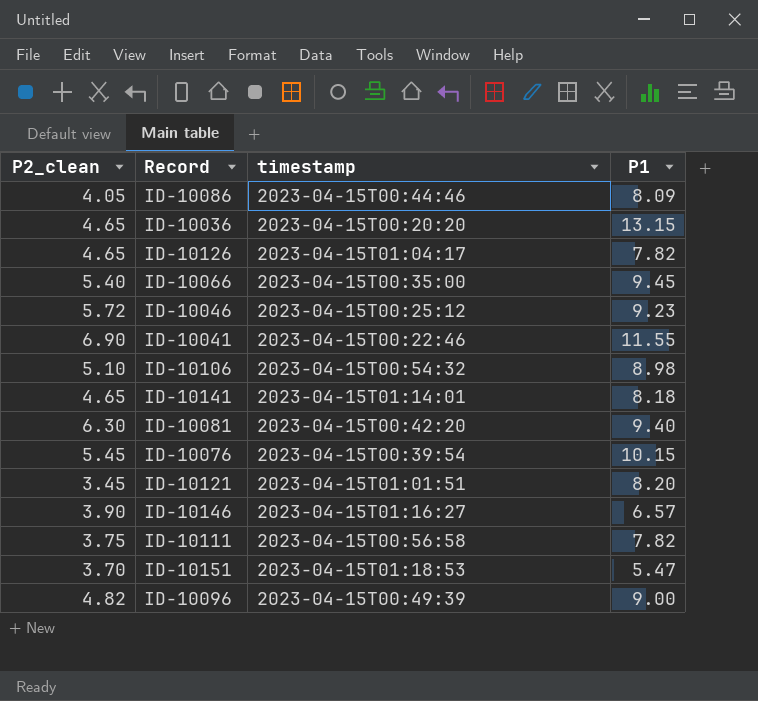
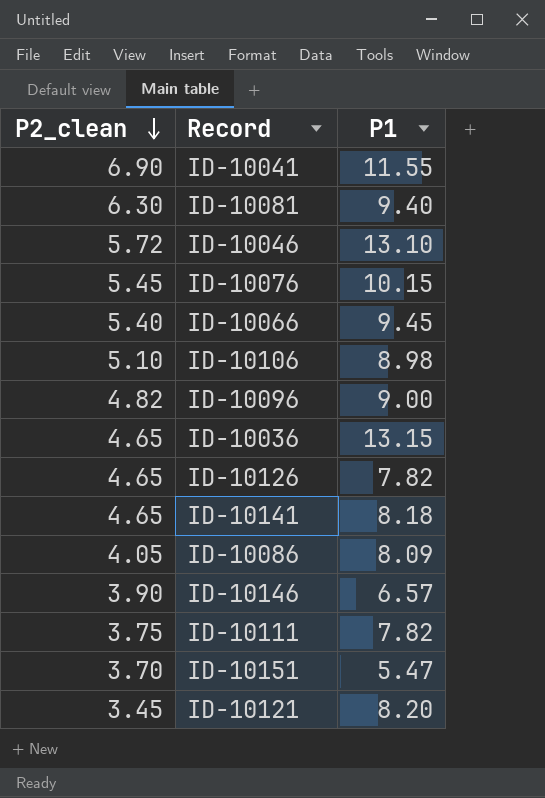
row order: none -> P2_clean descending
column timestamp | position: 3 -> none
ID-10046 | P1: 9.23 -> 13.10

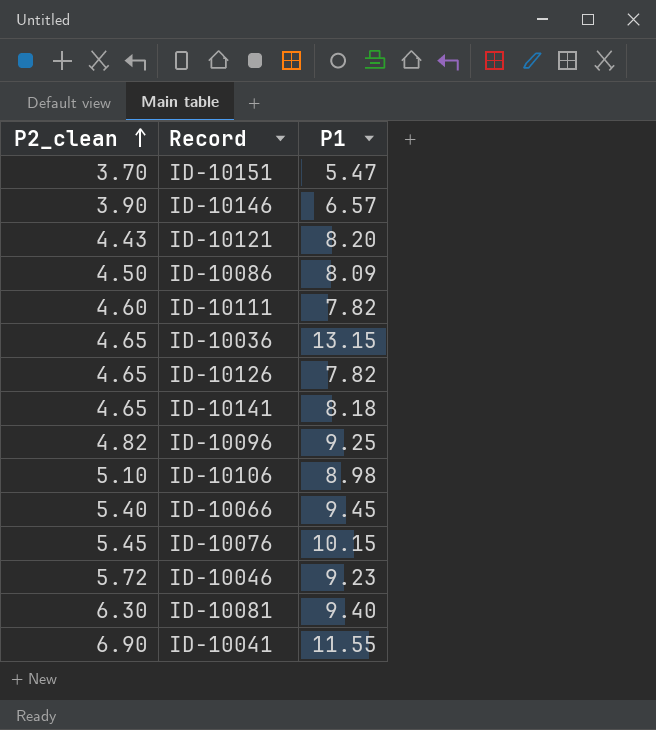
row order: P2_clean descending -> P2_clean ascending
ID-10121 | P2_clean: 3.45 -> 4.43
ID-10086 | P2_clean: 4.05 -> 4.50
ID-10111 | P2_clean: 3.75 -> 4.60
ID-10096 | P1: 9.00 -> 9.25
ID-10046 | P1: 13.10 -> 9.23

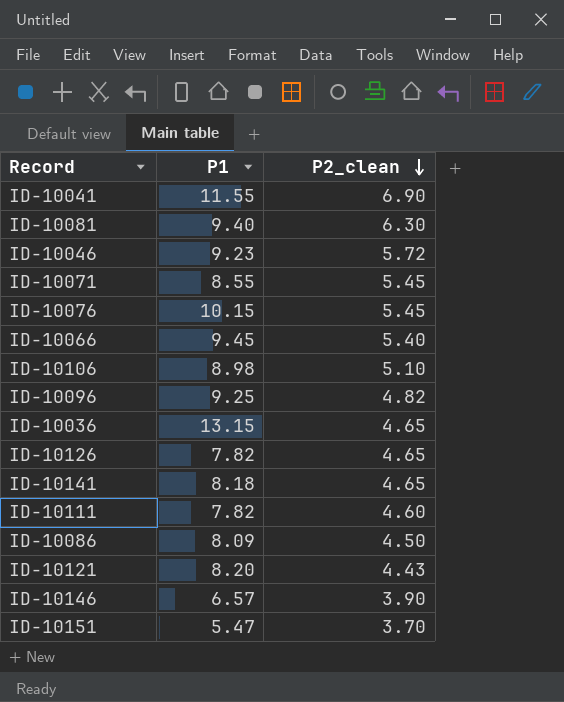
row order: P2_clean ascending -> P2_clean descending
column P2_clean | position: 1 -> 3
row ID-10071: none -> 8.55 | 5.45

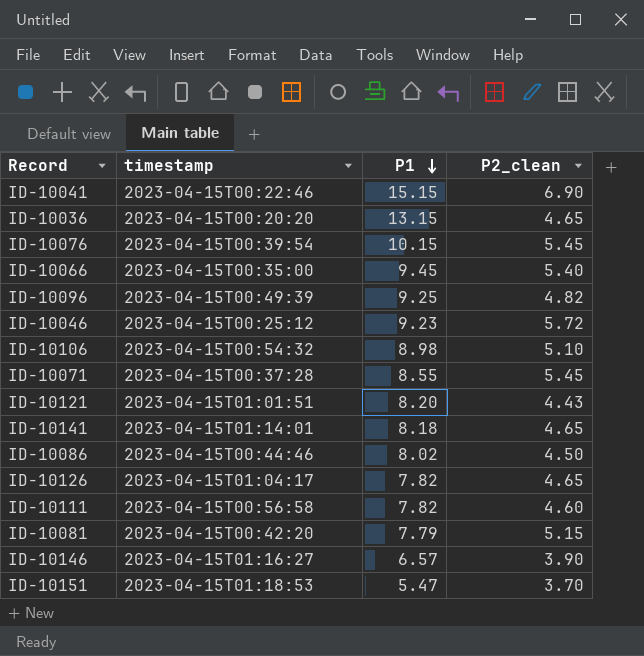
row order: P2_clean descending -> P1 descending
column timestamp | position: none -> 2
ID-10041 | P1: 11.55 -> 15.15
ID-10086 | P1: 8.09 -> 8.02
ID-10081 | P1: 9.40 -> 7.79
ID-10081 | P2_clean: 6.30 -> 5.15

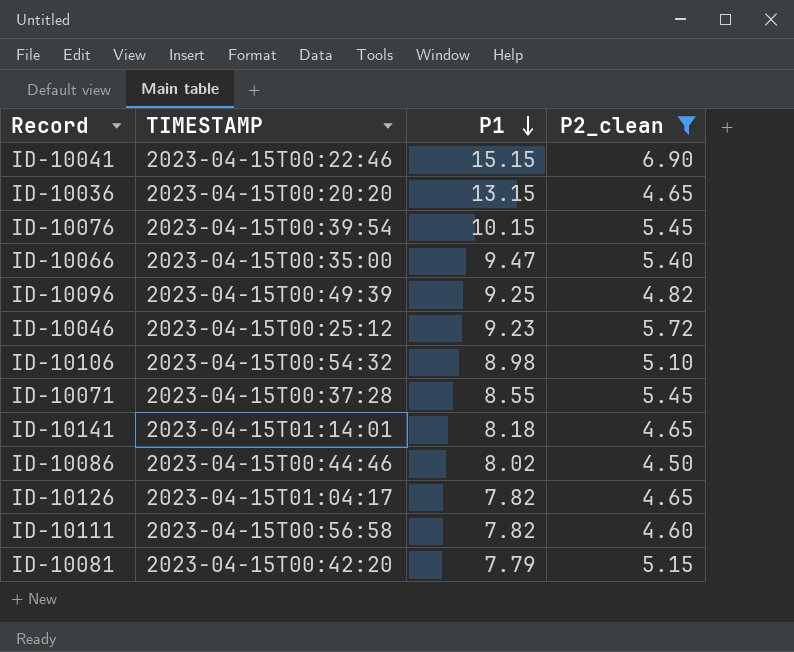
filter: none -> P2_clean >= 4.50
column name: timestamp -> TIMESTAMP
ID-10066 | P1: 9.45 -> 9.47

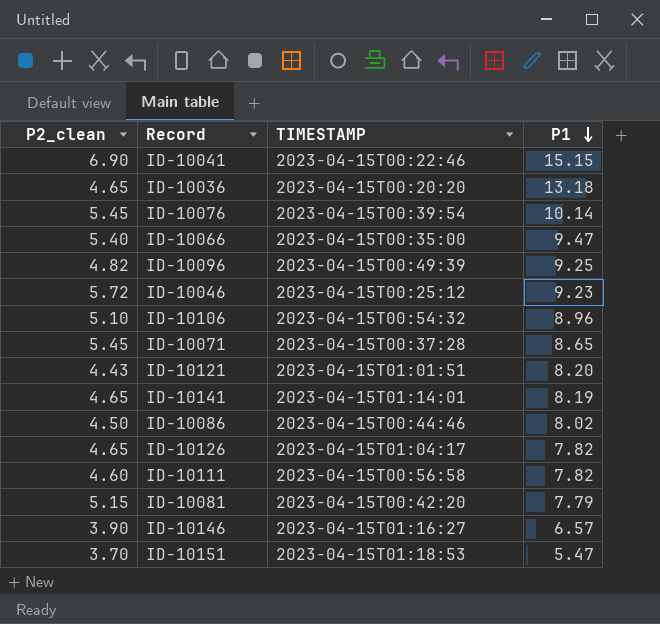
filter: P2_clean >= 4.50 -> none
column P2_clean | position: 4 -> 1
ID-10036 | P1: 13.15 -> 13.18
ID-10076 | P1: 10.15 -> 10.14
ID-10106 | P1: 8.98 -> 8.96
ID-10071 | P1: 8.55 -> 8.65
ID-10141 | P1: 8.18 -> 8.19

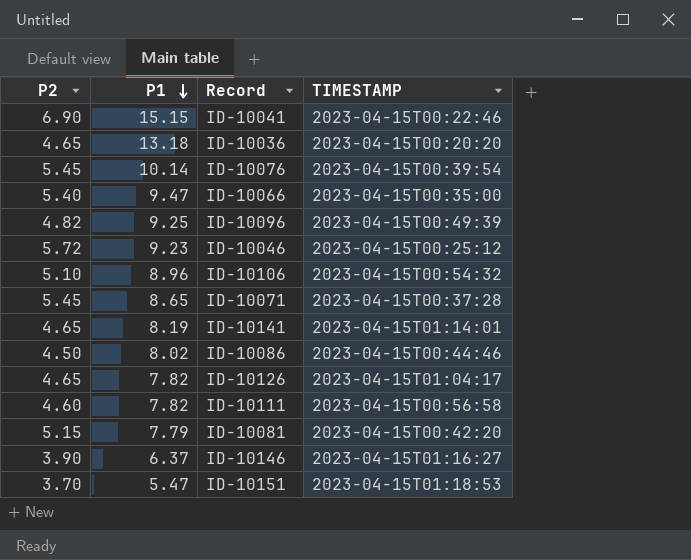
column name: P2_clean -> P2
column P1 | position: 4 -> 2
row ID-10121: 4.43 | 2023-04-15T01:01:51 | 8.20 -> none
ID-10146 | P1: 6.57 -> 6.37

